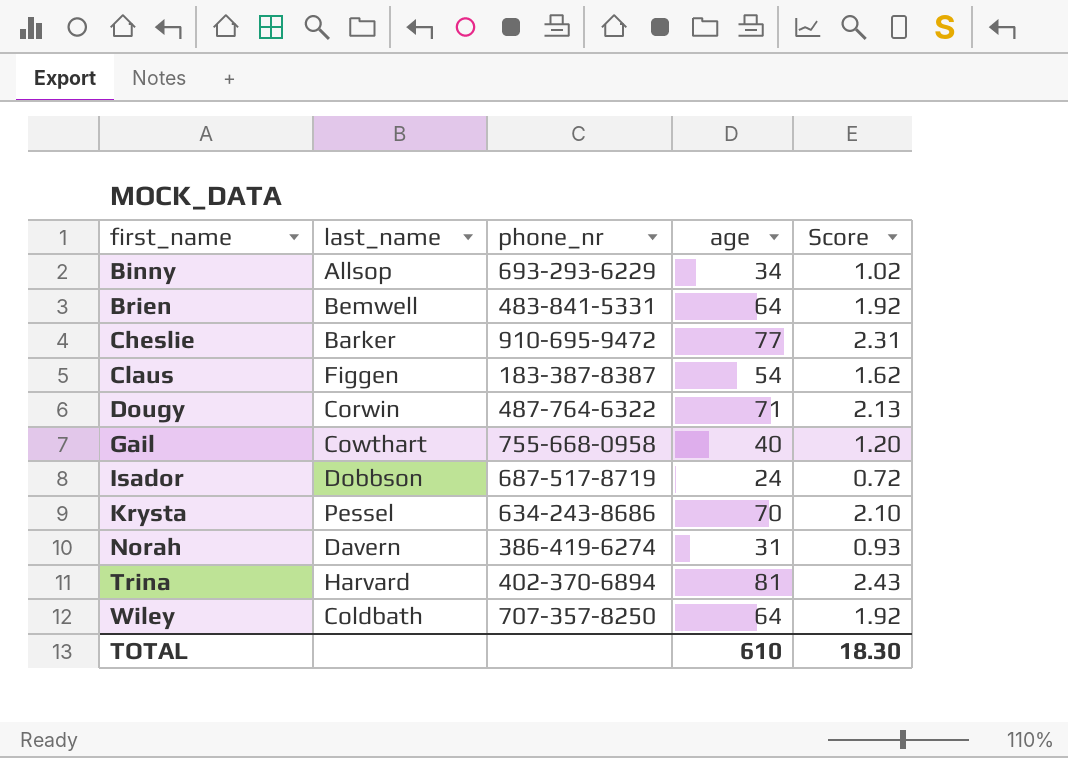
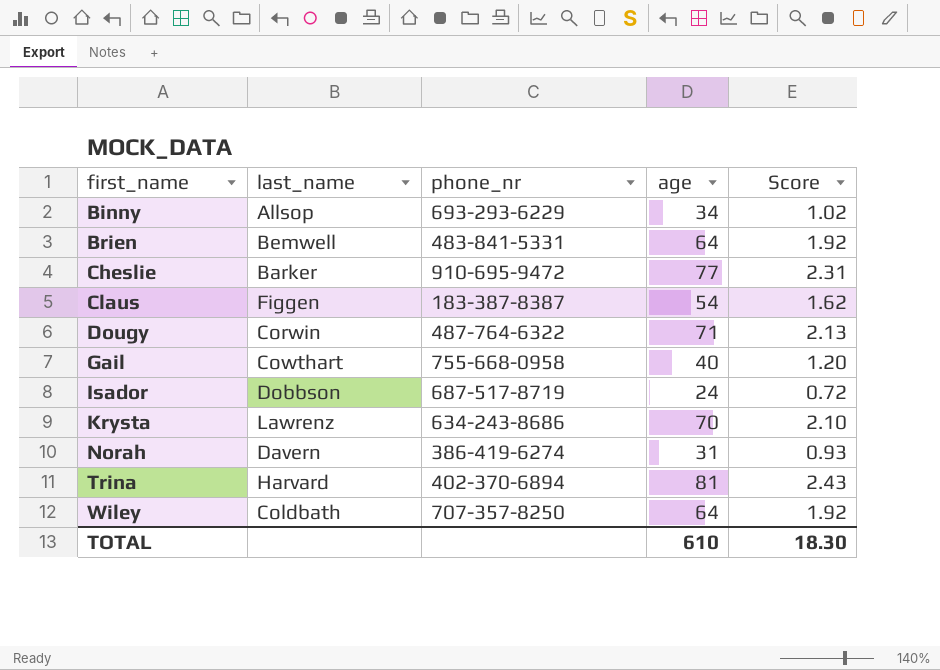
Krysta | last_name: Pessel -> Lawrenz

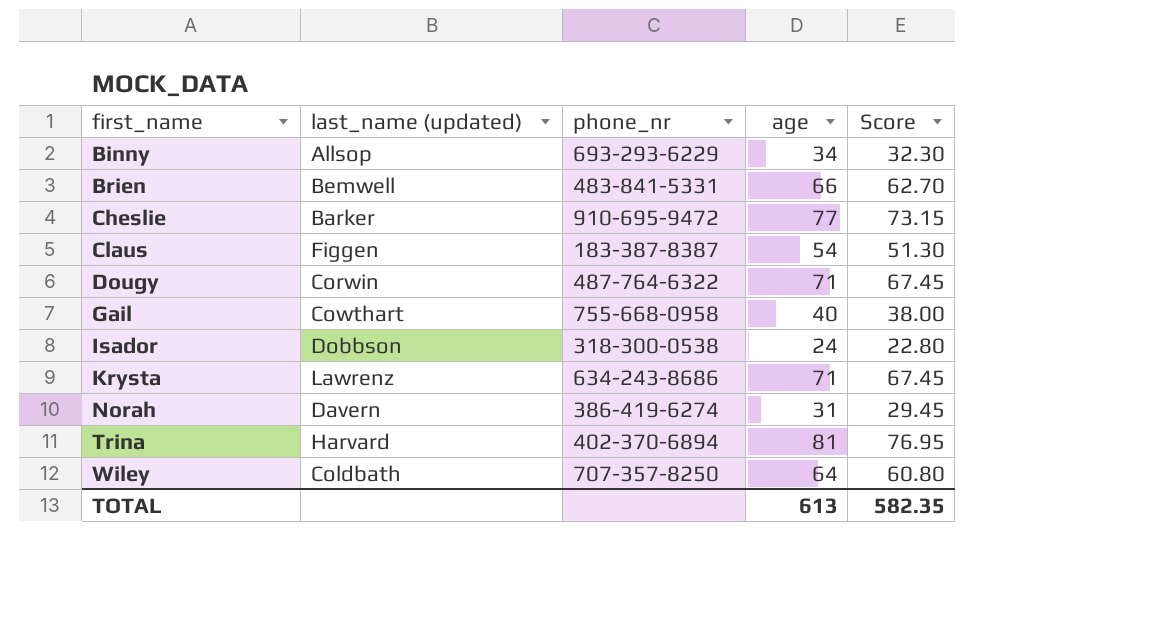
column name: last_name -> last_name (updated)
column Score | formula: [age] * 0.03 -> [age] * 0.95
Brien | age: 64 -> 66
Isador | phone_nr: 687-517-8719 -> 318-300-0538
Krysta | age: 70 -> 71
TOTAL | age: 610 -> 613
TOTAL | Score: 18.30 -> 582.35

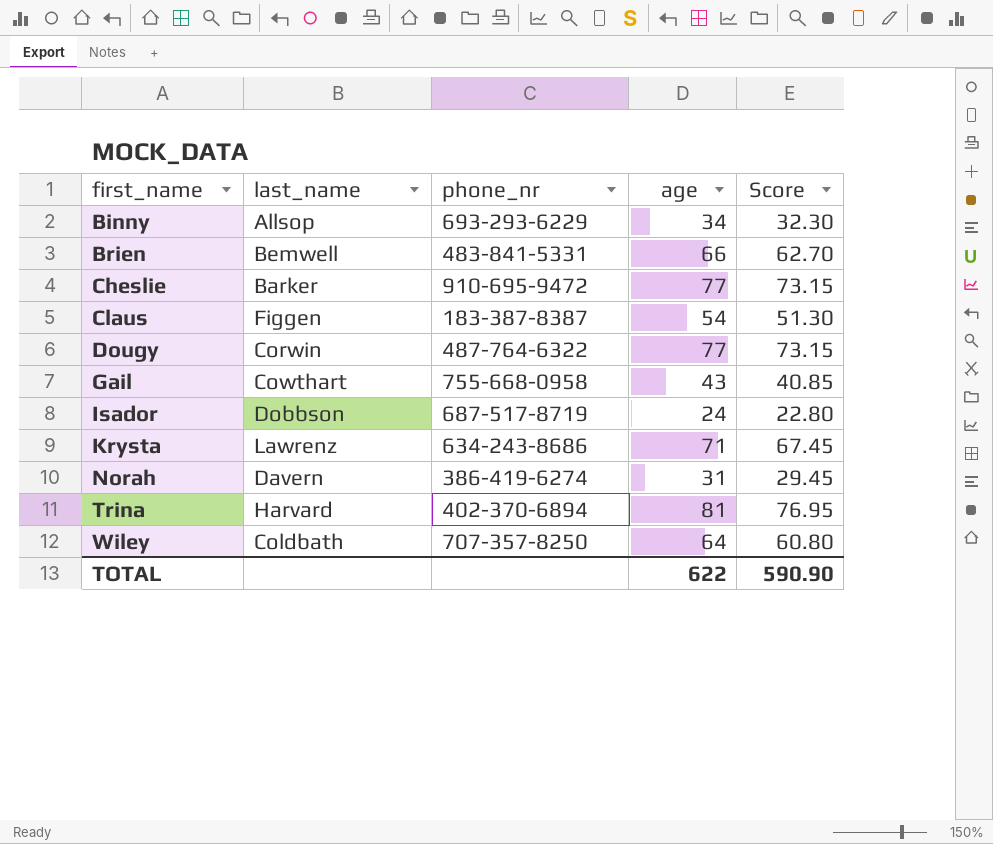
column name: last_name (updated) -> last_name
Dougy | age: 71 -> 77
Dougy | Score: 67.45 -> 73.15
Gail | age: 40 -> 43
Gail | Score: 38.00 -> 40.85
Isador | phone_nr: 318-300-0538 -> 687-517-8719
TOTAL | age: 613 -> 622
TOTAL | Score: 582.35 -> 590.90

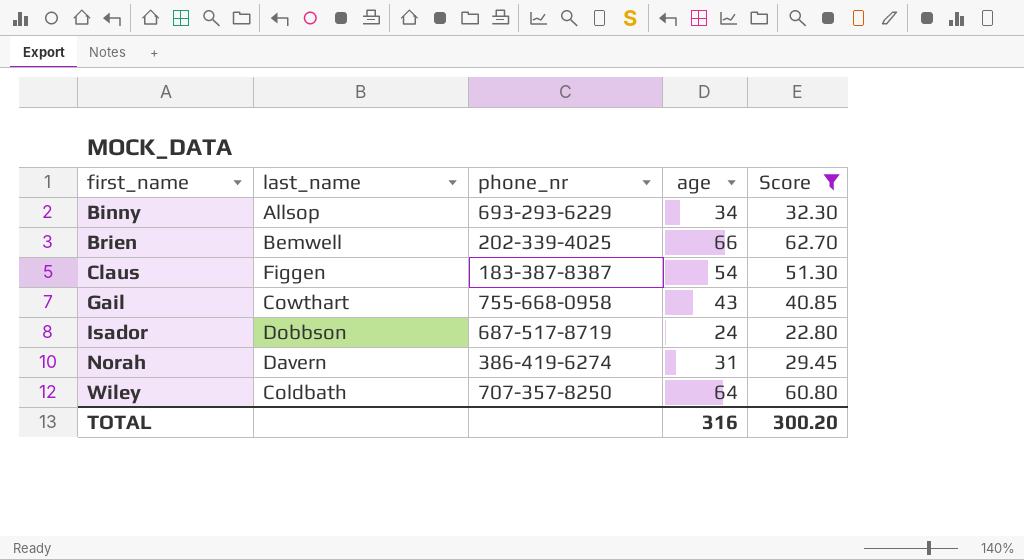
filter: none -> Score <= 62.70
Brien | phone_nr: 483-841-5331 -> 202-339-4025
TOTAL | age: 622 -> 316
TOTAL | Score: 590.90 -> 300.20

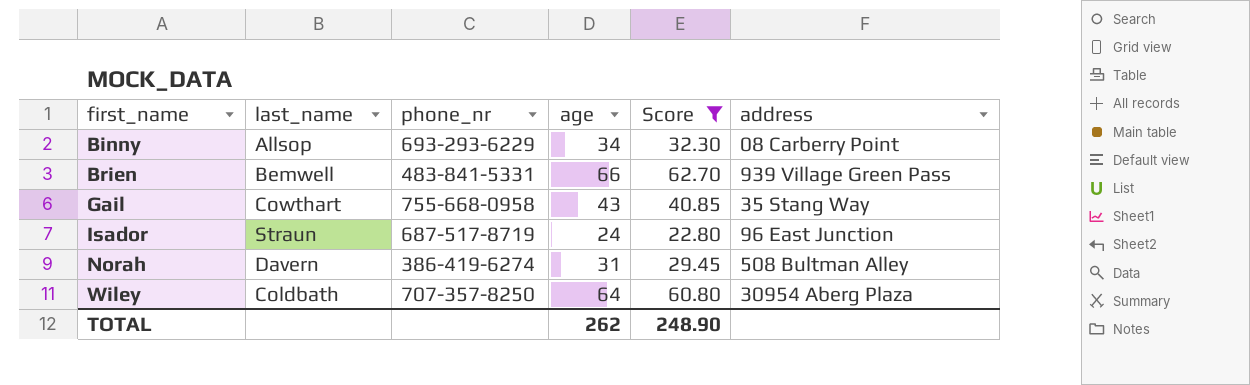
column address | position: none -> 6
row Claus: Figgen | 183-387-8387 | 54 | 51.30 -> none
Brien | phone_nr: 202-339-4025 -> 483-841-5331
Isador | last_name: Dobbson -> Straun
TOTAL | age: 316 -> 262
TOTAL | Score: 300.20 -> 248.90

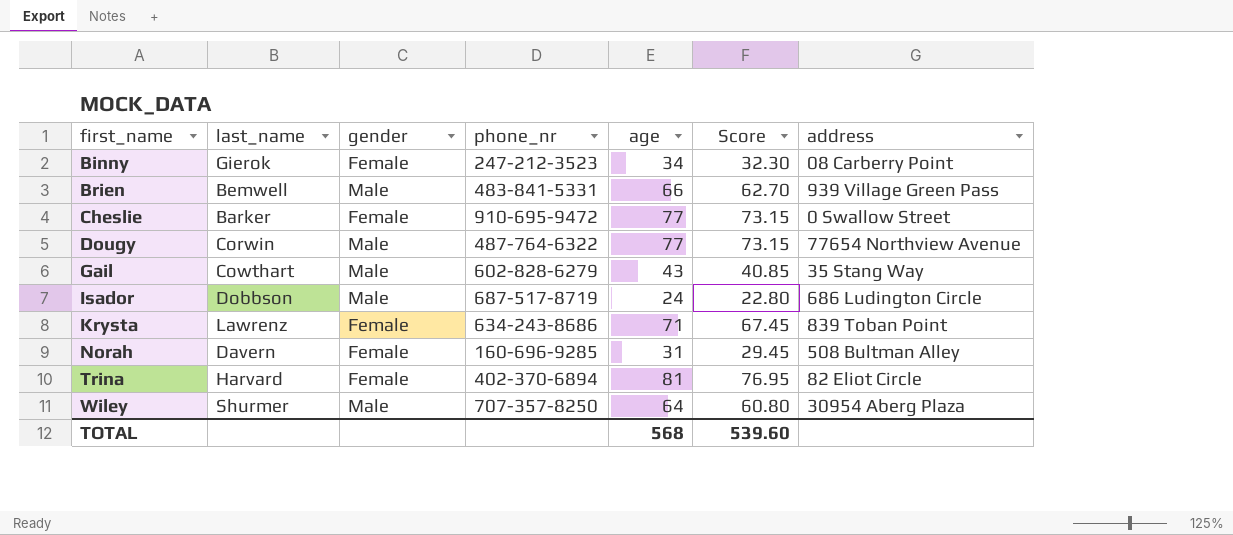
filter: Score <= 62.70 -> none
column gender | position: none -> 3
Binny | last_name: Allsop -> Gierok
Binny | phone_nr: 693-293-6229 -> 247-212-3523
Gail | phone_nr: 755-668-0958 -> 602-828-6279
Isador | last_name: Straun -> Dobbson
Isador | address: 96 East Junction -> 686 Ludington Circle
Norah | phone_nr: 386-419-6274 -> 160-696-9285
Wiley | last_name: Coldbath -> Shurmer
TOTAL | age: 262 -> 568
TOTAL | Score: 248.90 -> 539.60

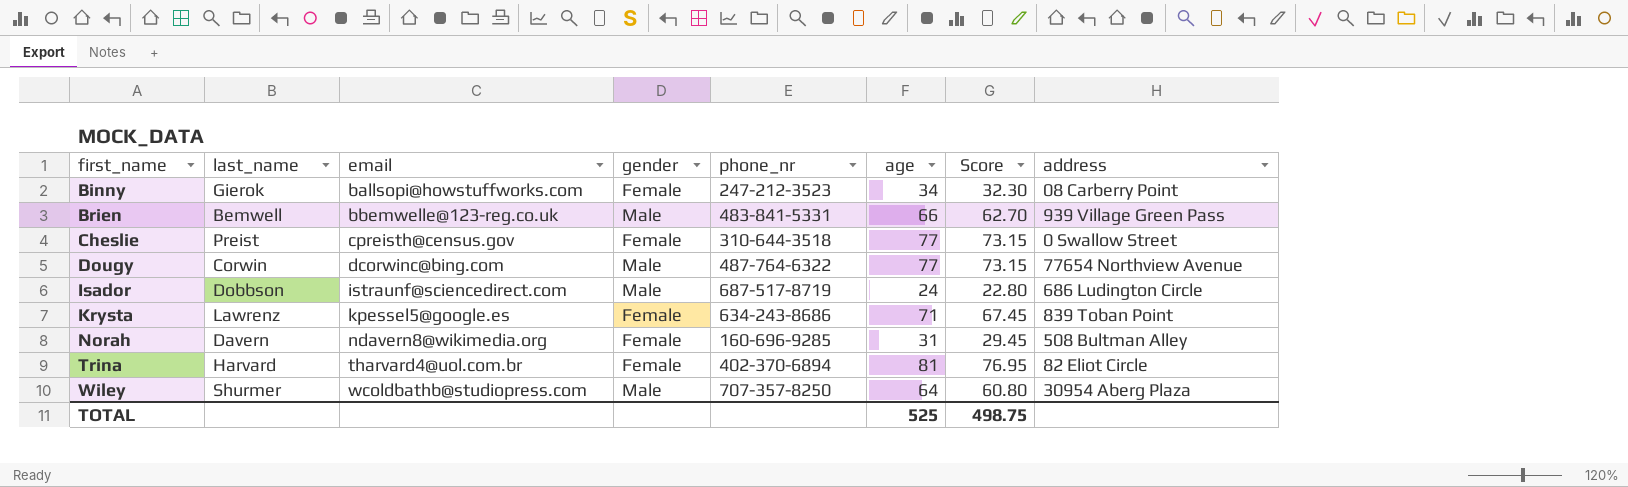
column email | position: none -> 3
row Gail: Cowthart | Male | 602-828-6279 | 43 | 40.85 | 35 Stang Way -> none
Cheslie | last_name: Barker -> Preist
Cheslie | phone_nr: 910-695-9472 -> 310-644-3518
TOTAL | age: 568 -> 525
TOTAL | Score: 539.60 -> 498.75

